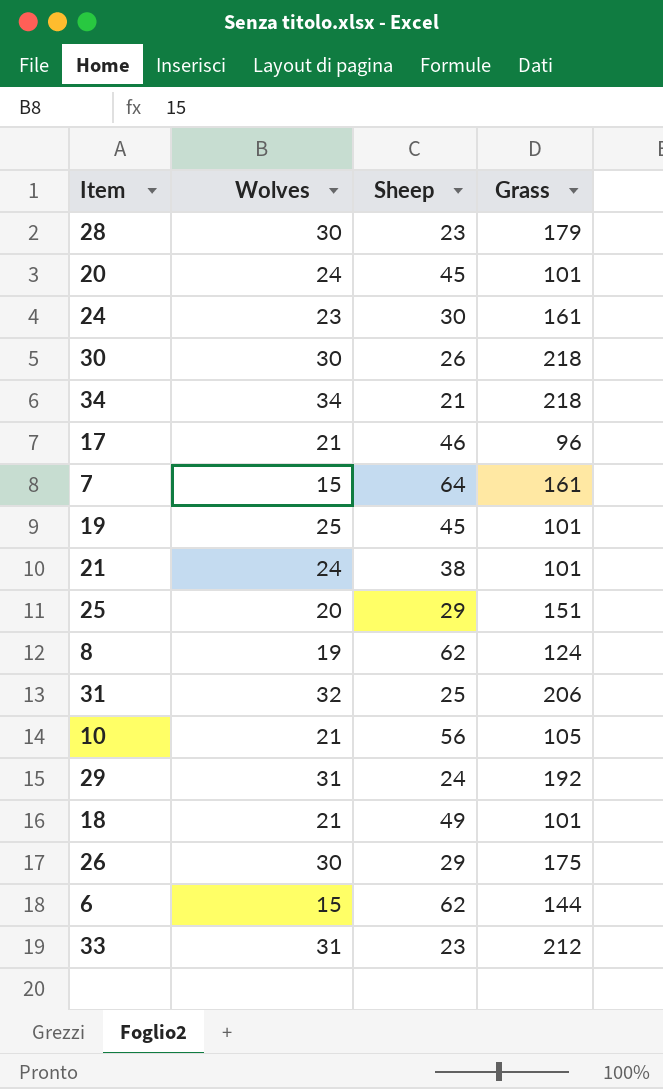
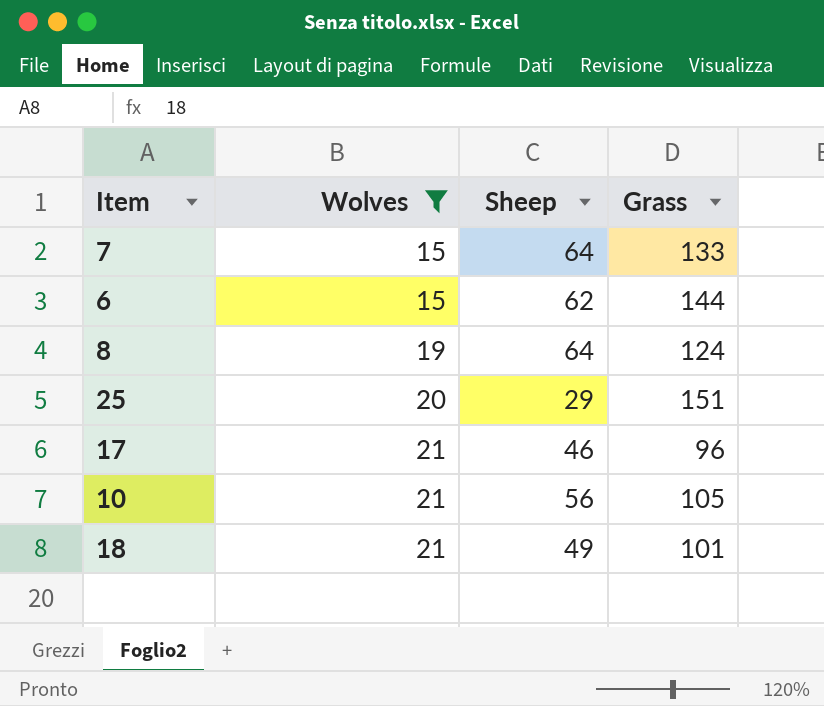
filter: none -> Wolves <= 21
row order: none -> Wolves ascending
7 | Grass: 161 -> 133
8 | Sheep: 62 -> 64

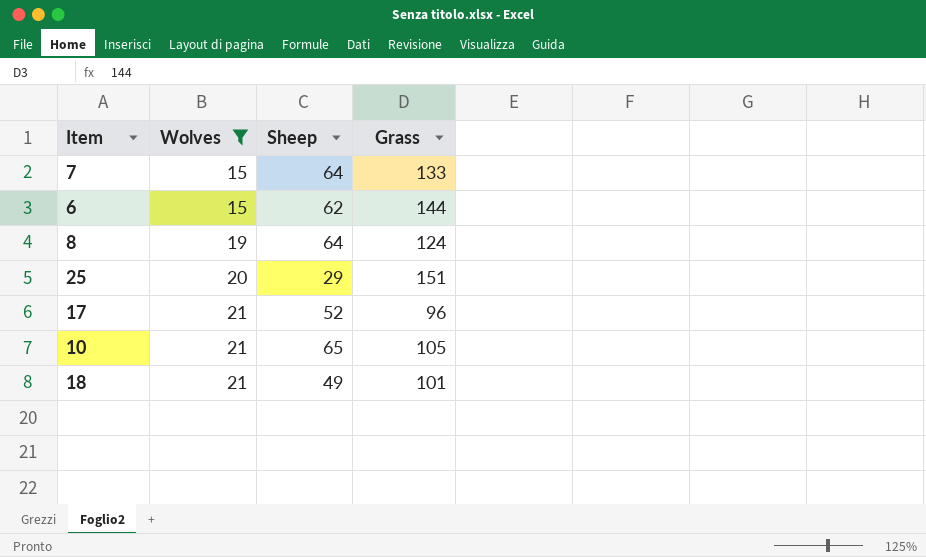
17 | Sheep: 46 -> 52
10 | Sheep: 56 -> 65

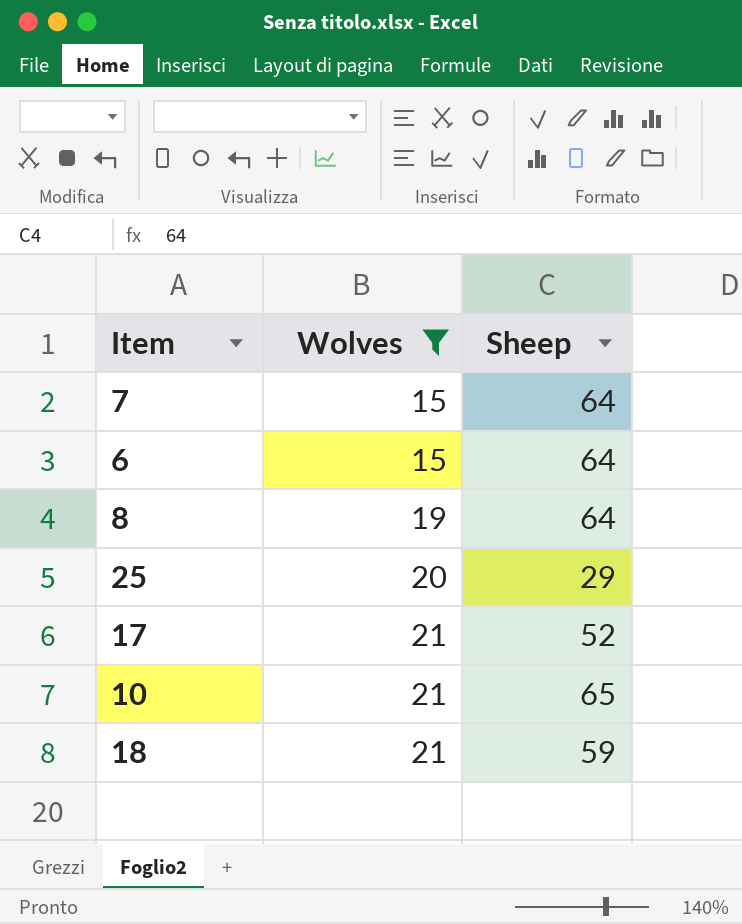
column Grass | position: 4 -> none
6 | Sheep: 62 -> 64
18 | Sheep: 49 -> 59

